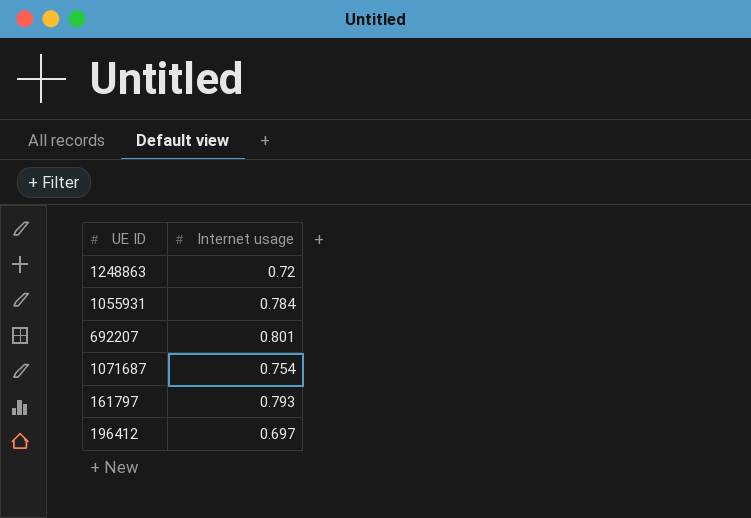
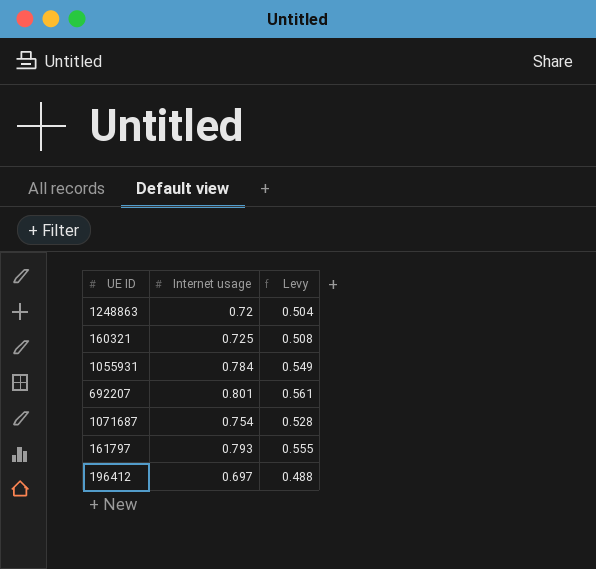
column Levy | formula: none -> [Internet usage] * 0.7
row 160321: none -> 0.725 | 0.508

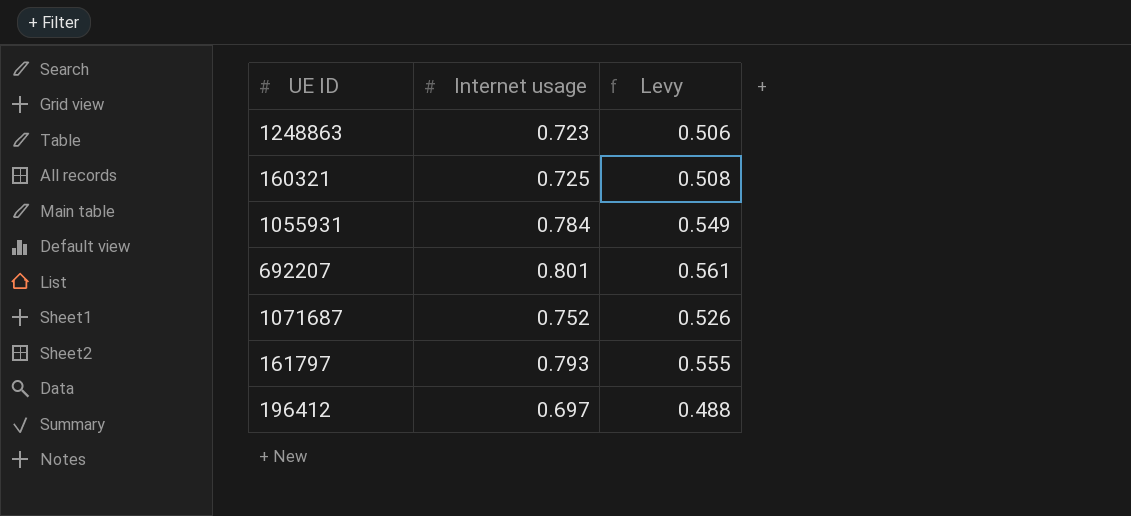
1248863 | Internet usage: 0.72 -> 0.723
1248863 | Levy: 0.504 -> 0.506
1071687 | Internet usage: 0.754 -> 0.752
1071687 | Levy: 0.528 -> 0.526

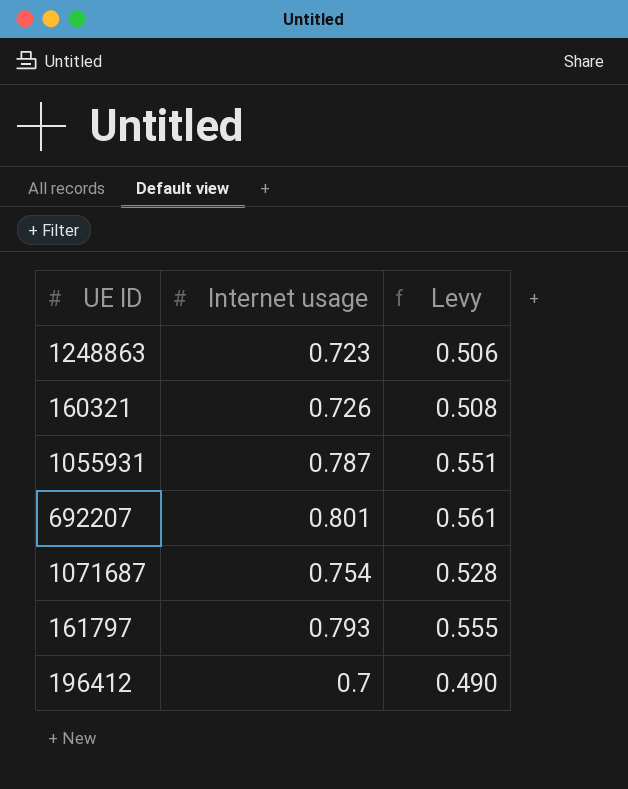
160321 | Internet usage: 0.725 -> 0.726
1055931 | Internet usage: 0.784 -> 0.787
1055931 | Levy: 0.549 -> 0.551
1071687 | Internet usage: 0.752 -> 0.754
1071687 | Levy: 0.526 -> 0.528
196412 | Internet usage: 0.697 -> 0.7
196412 | Levy: 0.488 -> 0.490

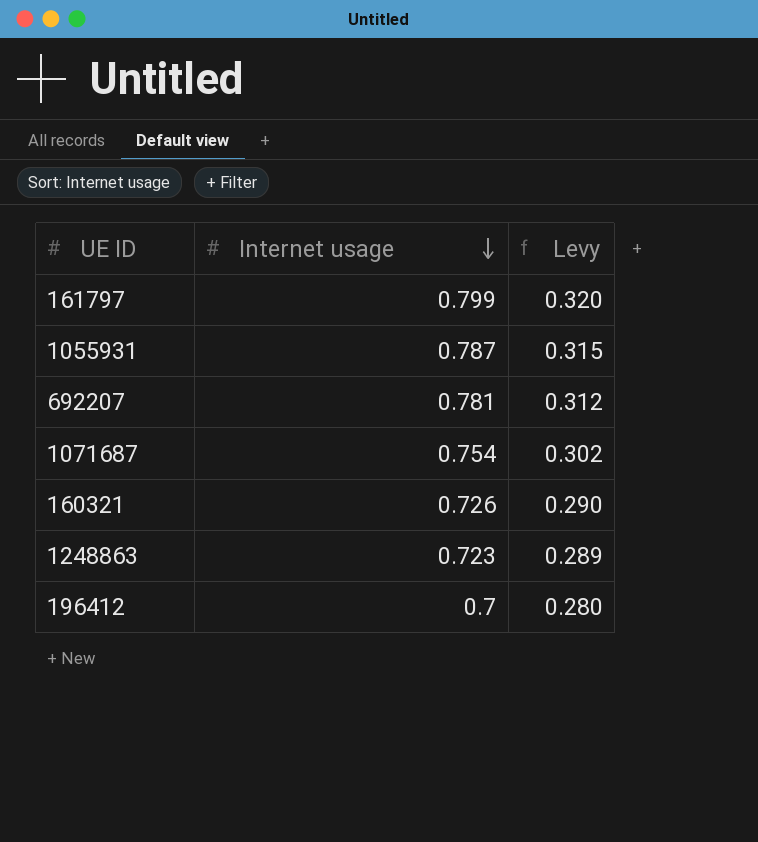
row order: none -> Internet usage descending
column Levy | formula: [Internet usage] * 0.7 -> [Internet usage] * 0.4
161797 | Internet usage: 0.793 -> 0.799
692207 | Internet usage: 0.801 -> 0.781

